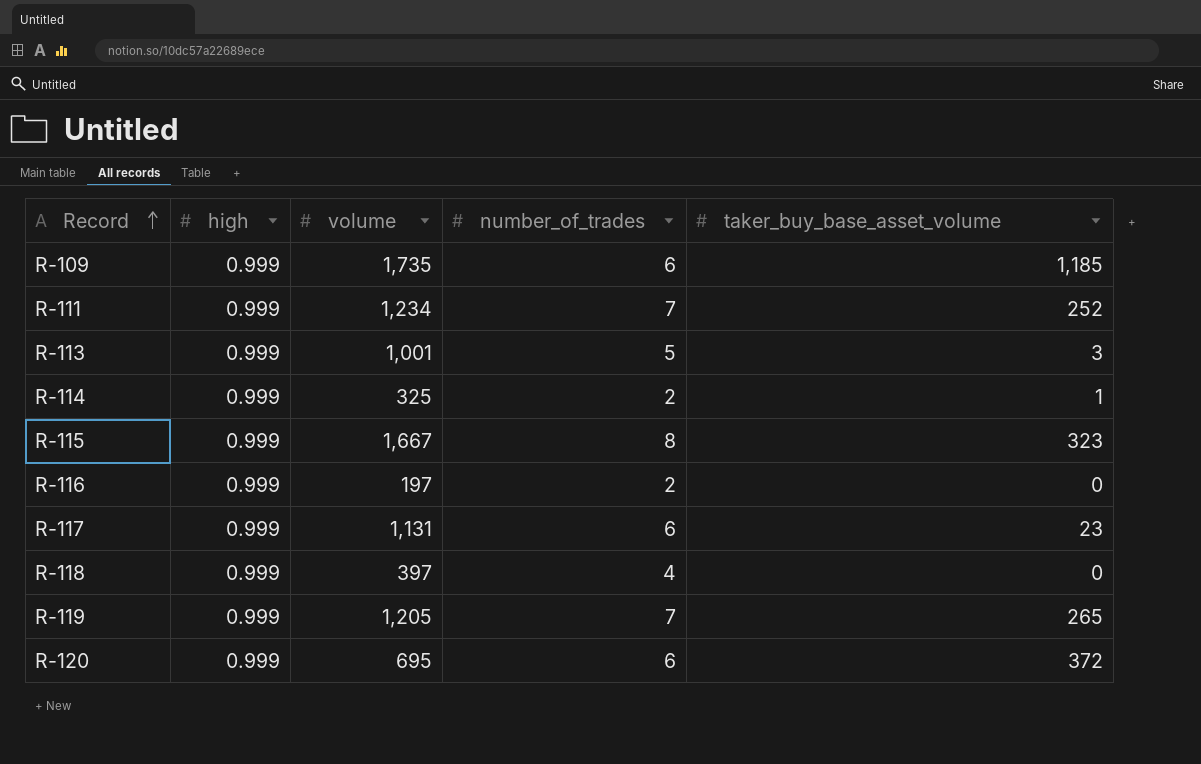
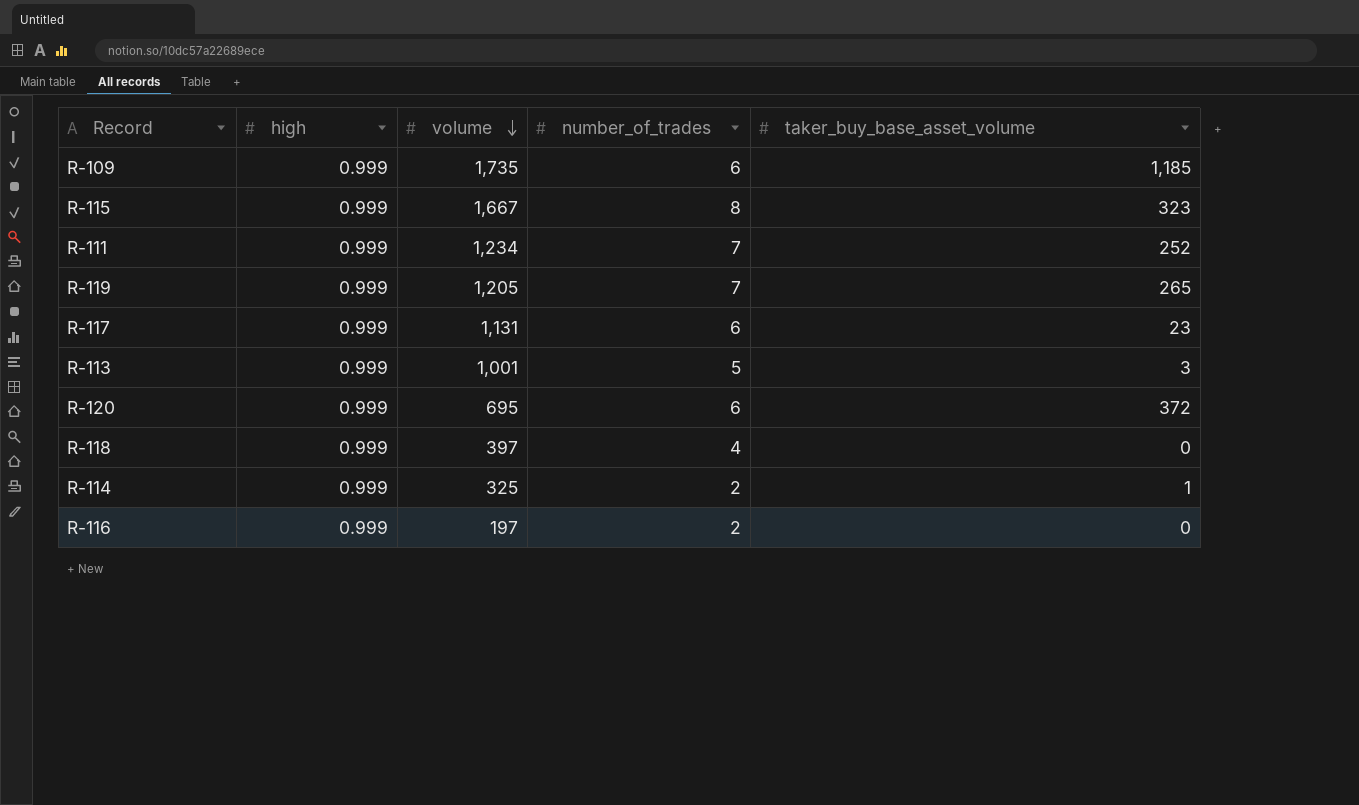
row order: Record ascending -> volume descending

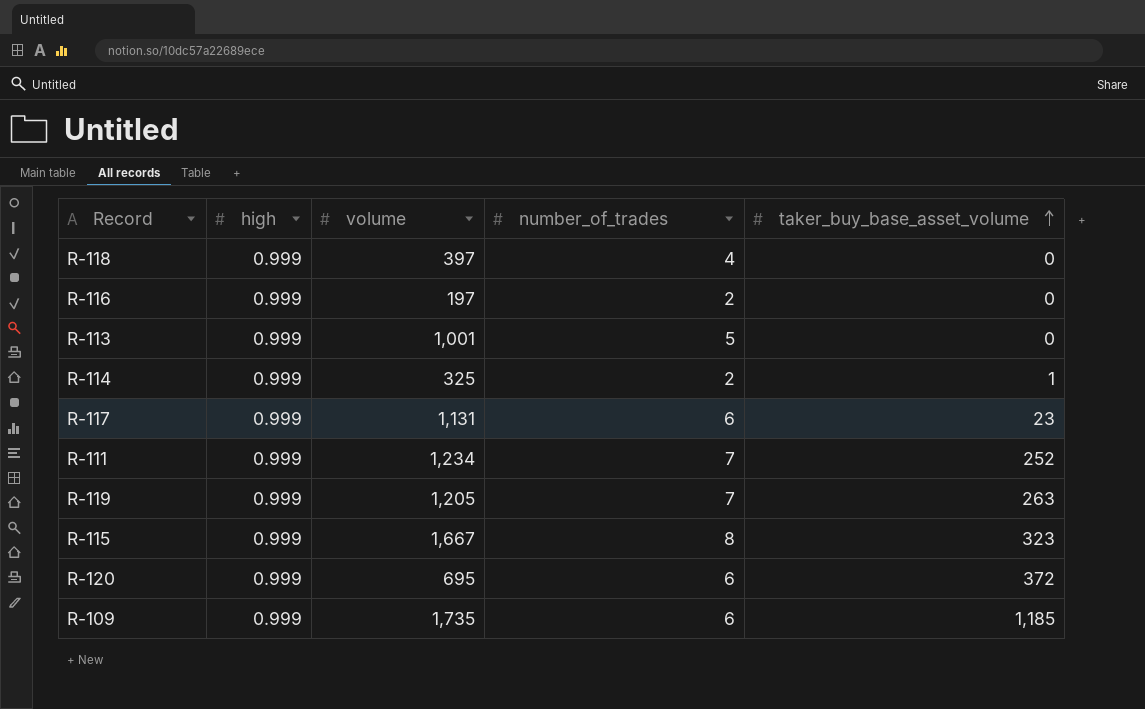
row order: volume descending -> taker_buy_base_asset_volume ascending
R-113 | taker_buy_base_asset_volume: 3 -> 0
R-119 | taker_buy_base_asset_volume: 265 -> 263

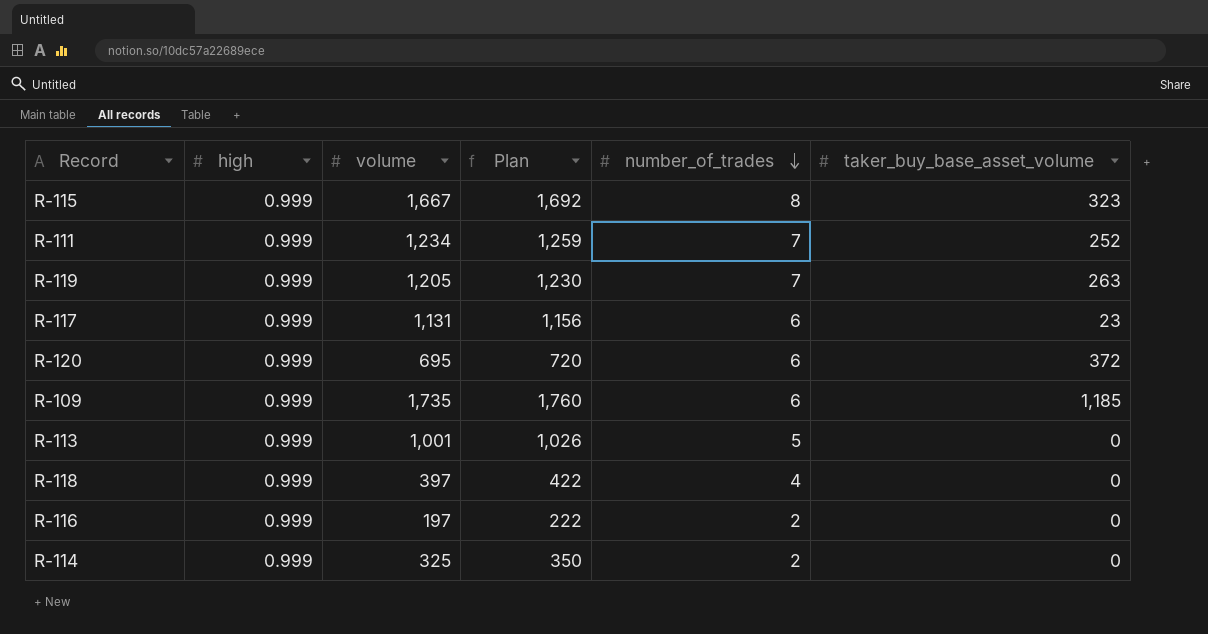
row order: taker_buy_base_asset_volume ascending -> number_of_trades descending
column Plan | formula: none -> [volume] + 25
R-114 | taker_buy_base_asset_volume: 1 -> 0

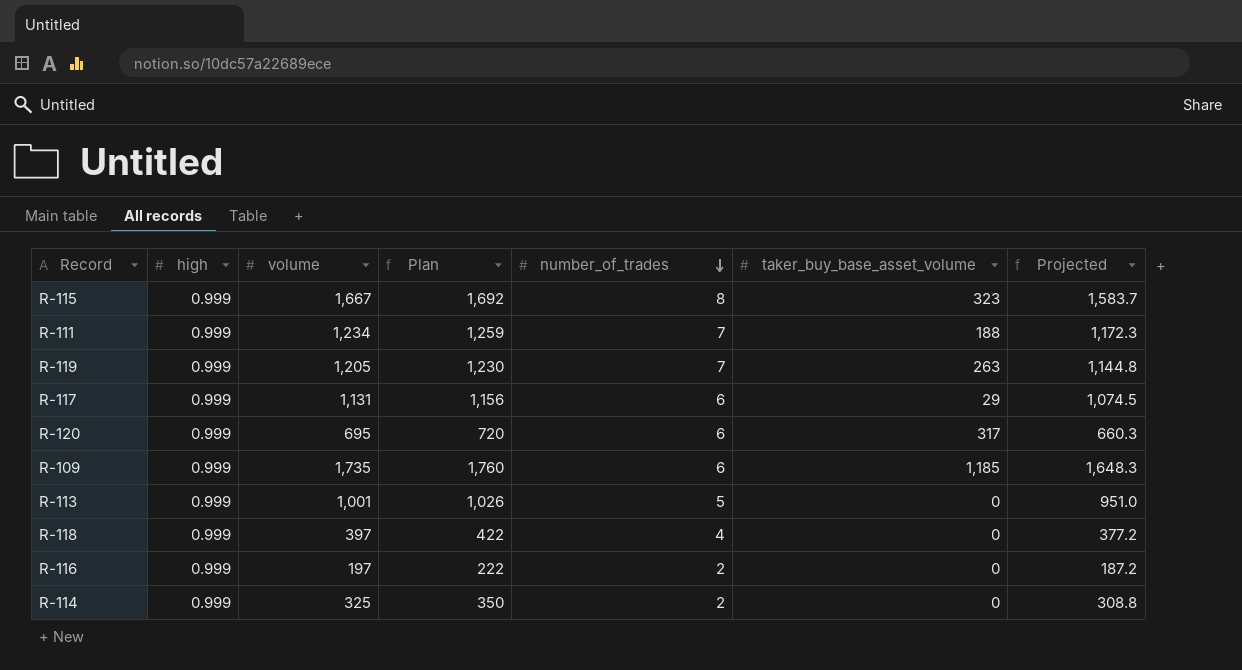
column Projected | formula: none -> [volume] * 0.95
R-111 | taker_buy_base_asset_volume: 252 -> 188
R-117 | taker_buy_base_asset_volume: 23 -> 29
R-120 | taker_buy_base_asset_volume: 372 -> 317

